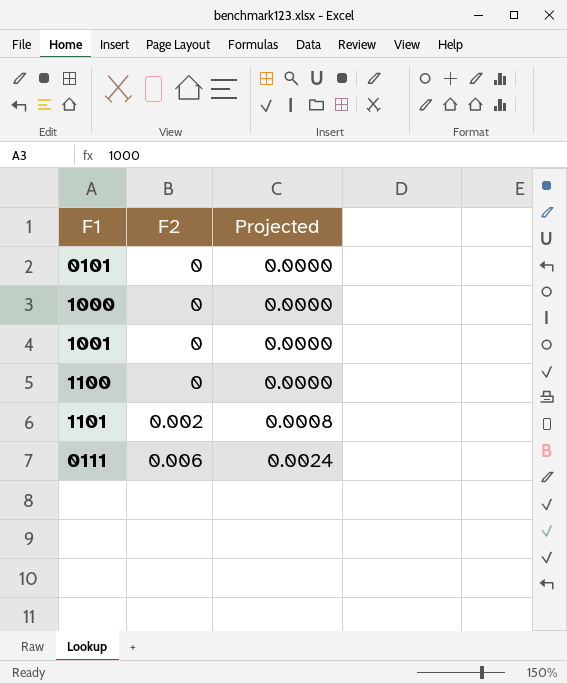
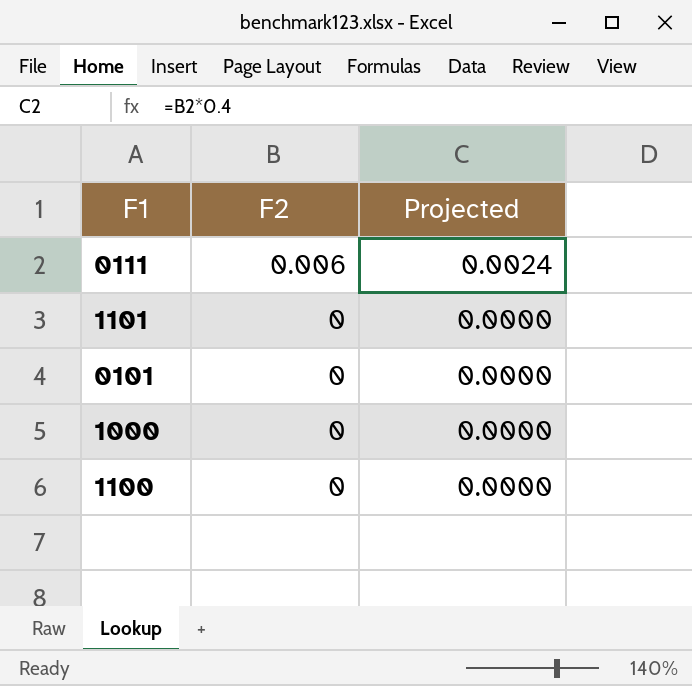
row order: F2 ascending -> F2 descending
row 1001: 0 | 0.0000 -> none
1101 | F2: 0.002 -> 0
1101 | Projected: 0.0008 -> 0.0000

